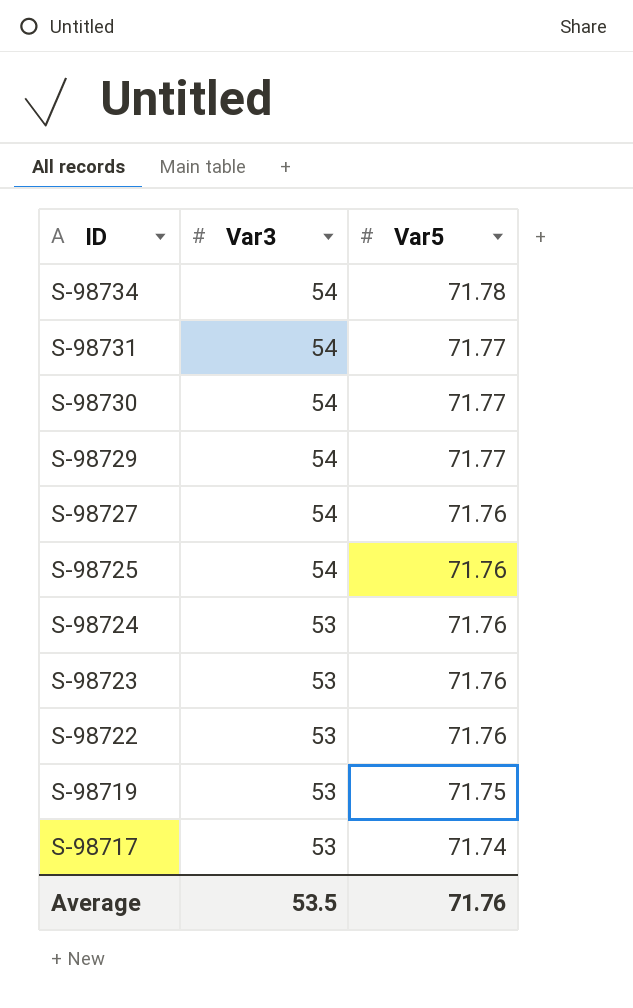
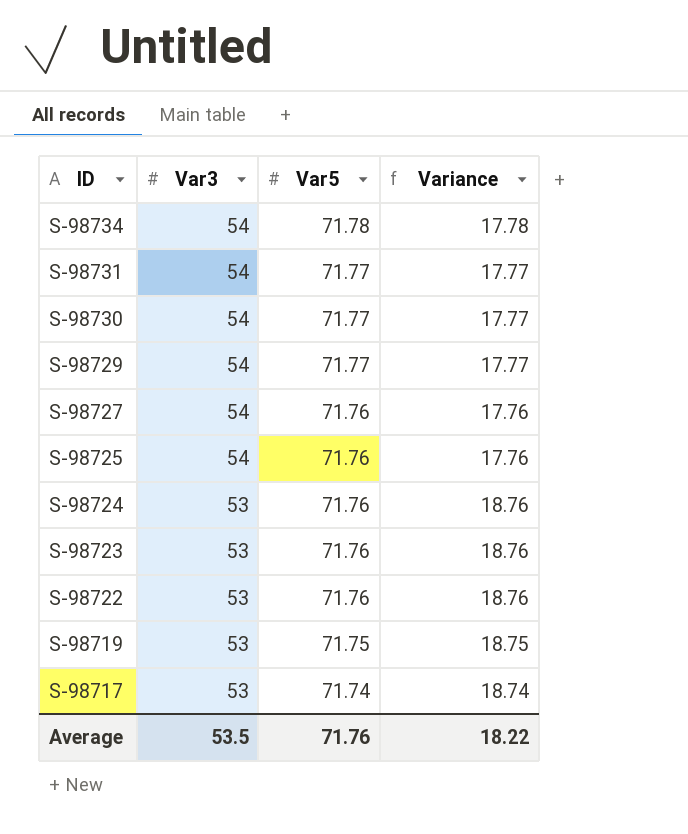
column Variance | formula: none -> [Var5] - [Var3]

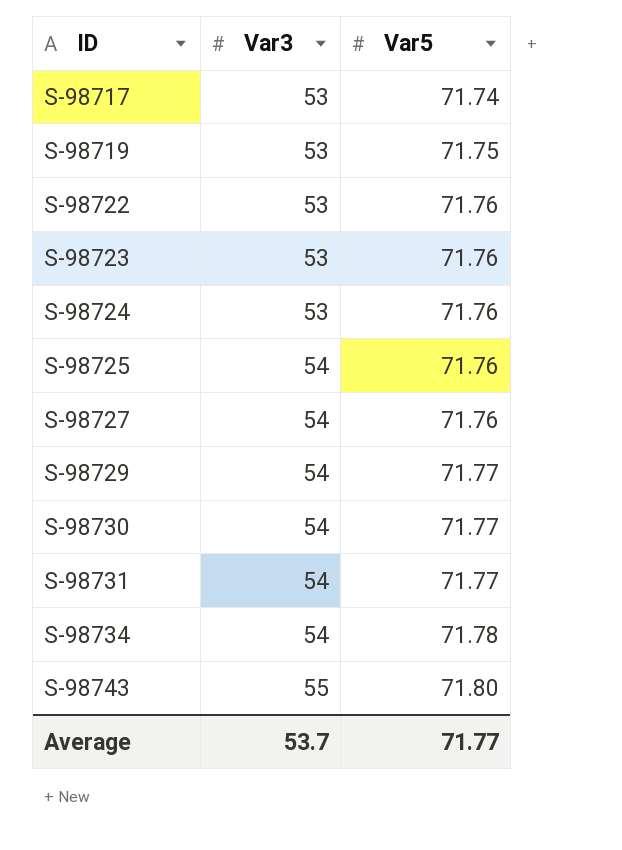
row order: ID descending -> ID ascending
column Variance | formula: [Var5] - [Var3] -> none
row S-98743: none -> 55 | 71.80
Average | Var3: 53.5 -> 53.7
Average | Var5: 71.76 -> 71.77

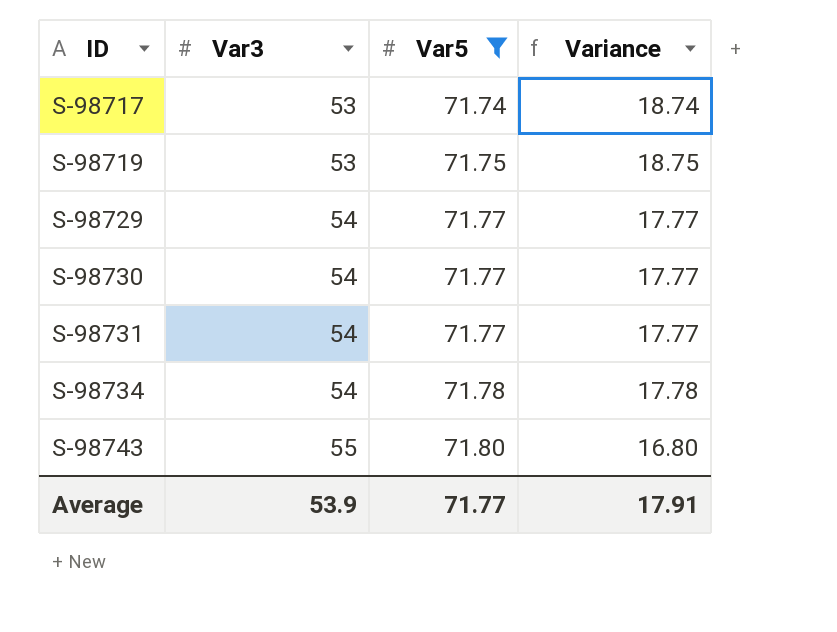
filter: none -> Var5 != 71.76
column Variance | formula: none -> [Var5] - [Var3]
Average | Var3: 53.7 -> 53.9

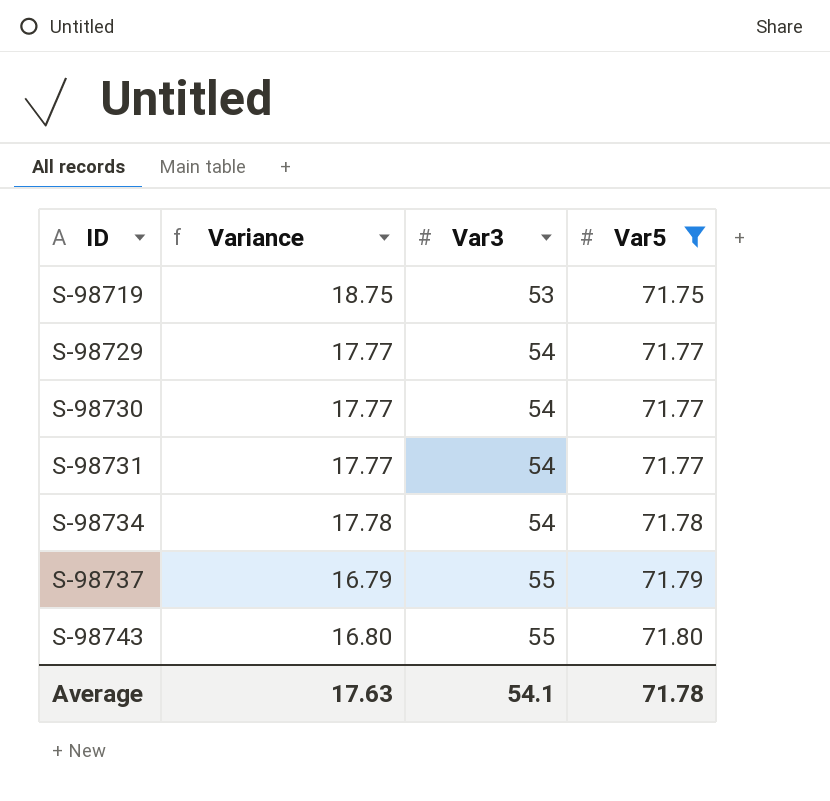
column Variance | position: 4 -> 2
row S-98717: 53 | 71.74 | 18.74 -> none
row S-98737: none -> 16.79 | 55 | 71.79
Average | Variance: 17.91 -> 17.63
Average | Var3: 53.9 -> 54.1
Average | Var5: 71.77 -> 71.78

